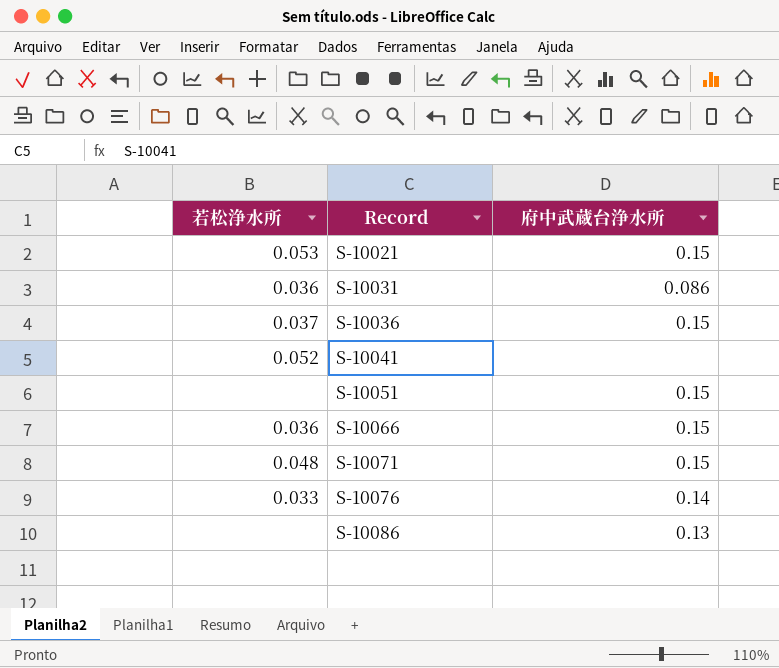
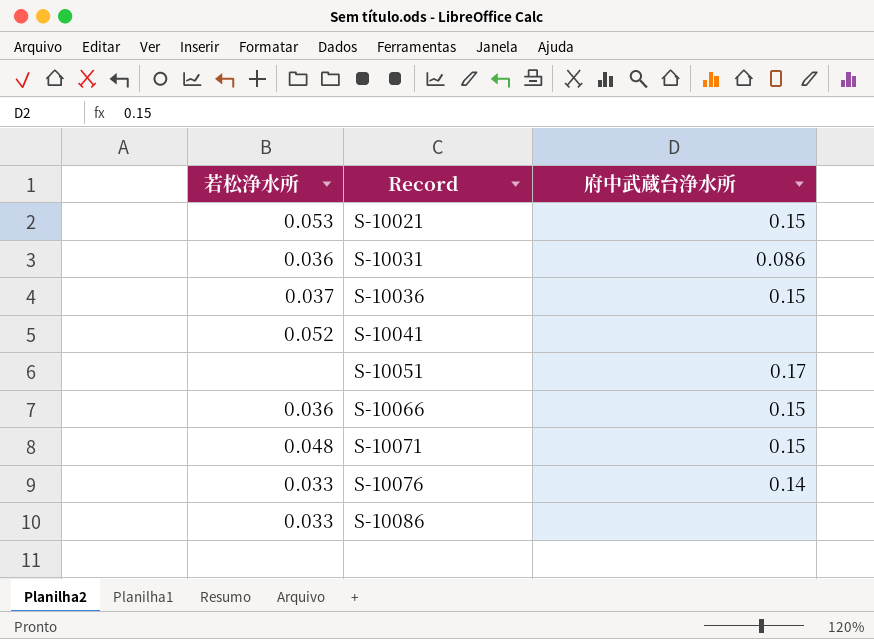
S-10051 | 府中武蔵台浄水所: 0.15 -> 0.17
S-10086 | 若松浄水所: none -> 0.033
S-10086 | 府中武蔵台浄水所: 0.13 -> none

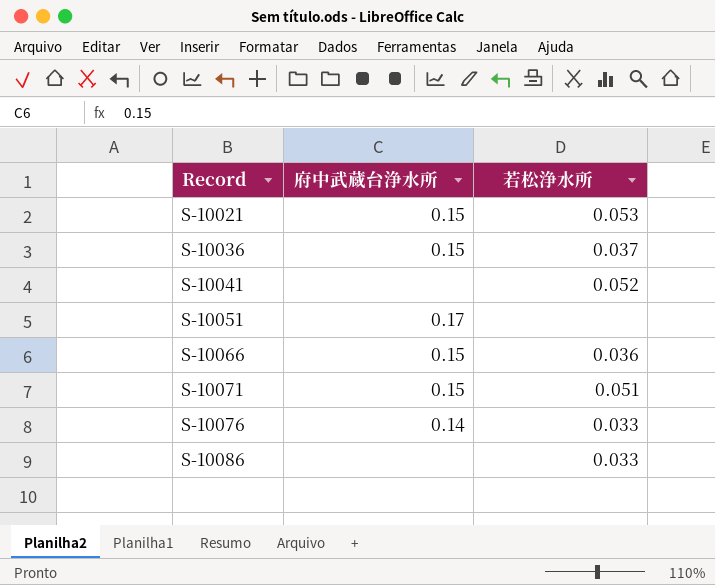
column 若松浄水所 | position: 1 -> 3
row S-10031: 0.036 | 0.086 -> none
S-10071 | 若松浄水所: 0.048 -> 0.051

